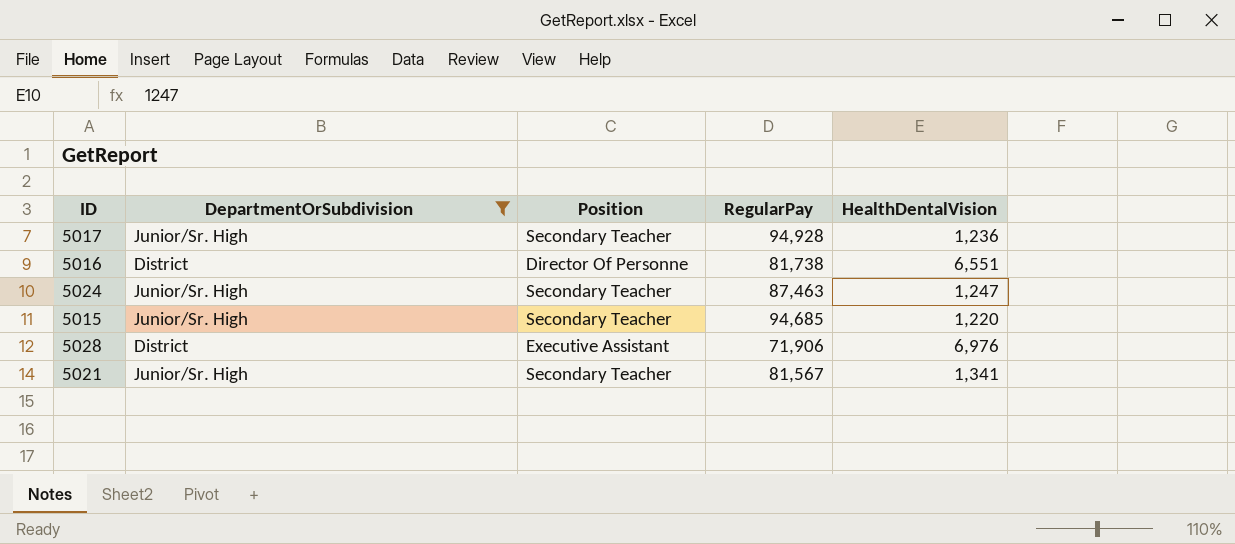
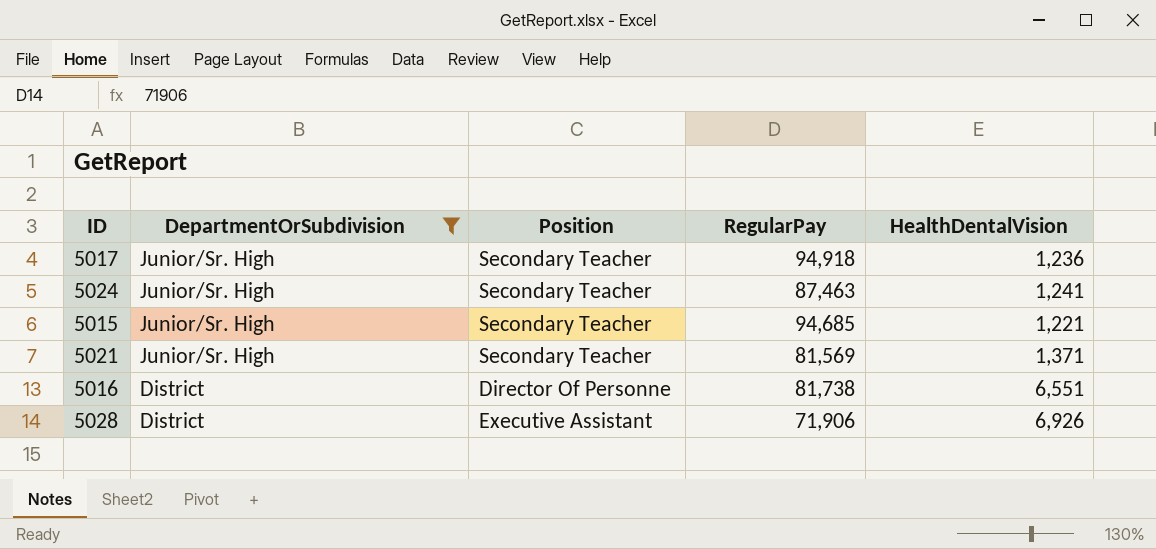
row order: none -> DepartmentOrSubdivision descending
5017 | RegularPay: 94,928 -> 94,918
5024 | HealthDentalVision: 1,247 -> 1,241
5015 | HealthDentalVision: 1,220 -> 1,221
5021 | RegularPay: 81,567 -> 81,569
5021 | HealthDentalVision: 1,341 -> 1,371
5028 | HealthDentalVision: 6,976 -> 6,926

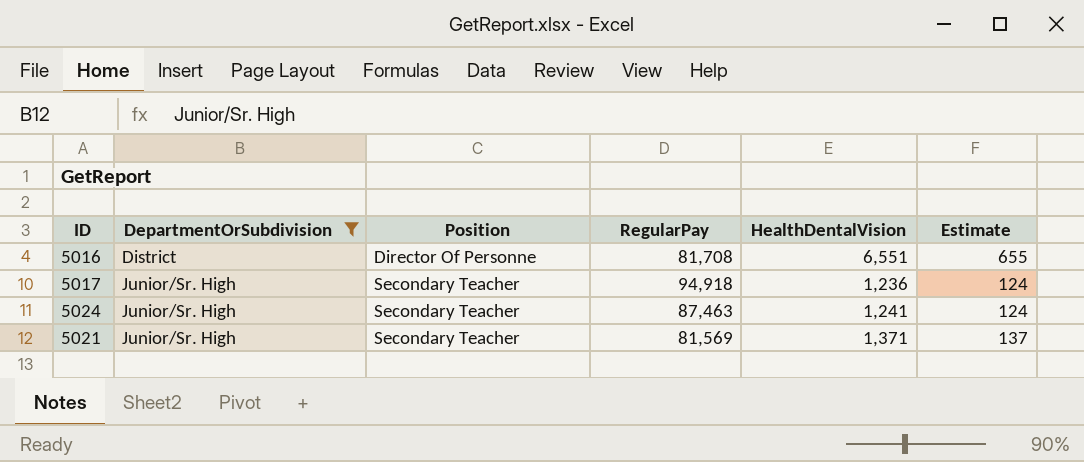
row order: DepartmentOrSubdivision descending -> DepartmentOrSubdivision ascending
column Estimate | formula: none -> [HealthDentalVision] * 0.1
row 5015: Junior/Sr. High | Secondary Teacher | 94,685 | 1,221 -> none
row 5028: District | Executive Assistant | 71,906 | 6,926 -> none
5016 | RegularPay: 81,738 -> 81,708

